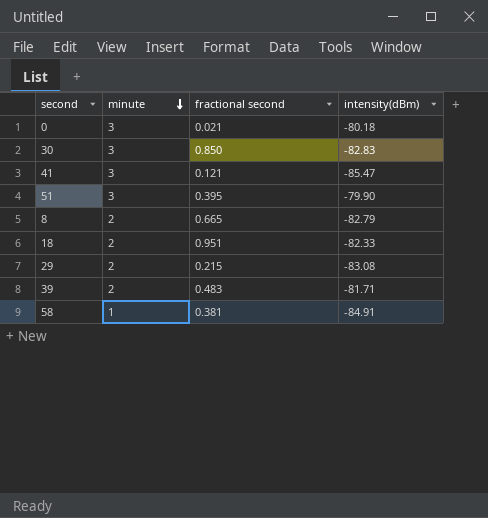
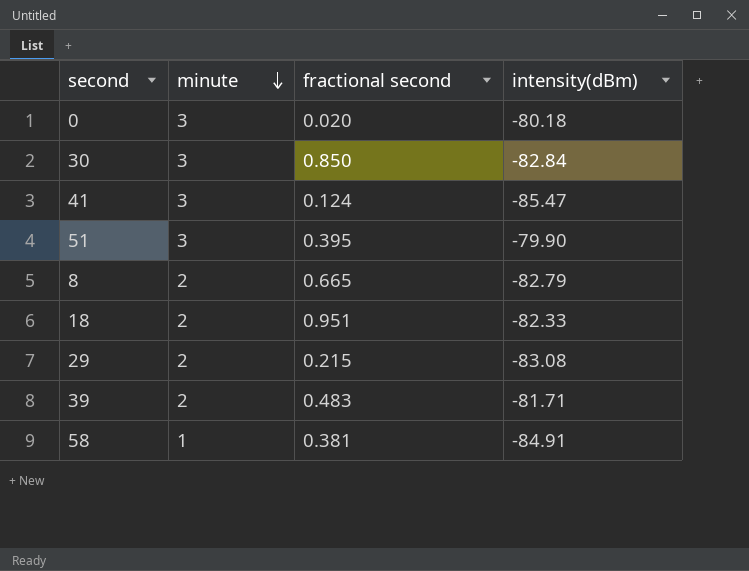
0 | fractional second: 0.021 -> 0.020
30 | intensity(dBm): -82.83 -> -82.84
41 | fractional second: 0.121 -> 0.124

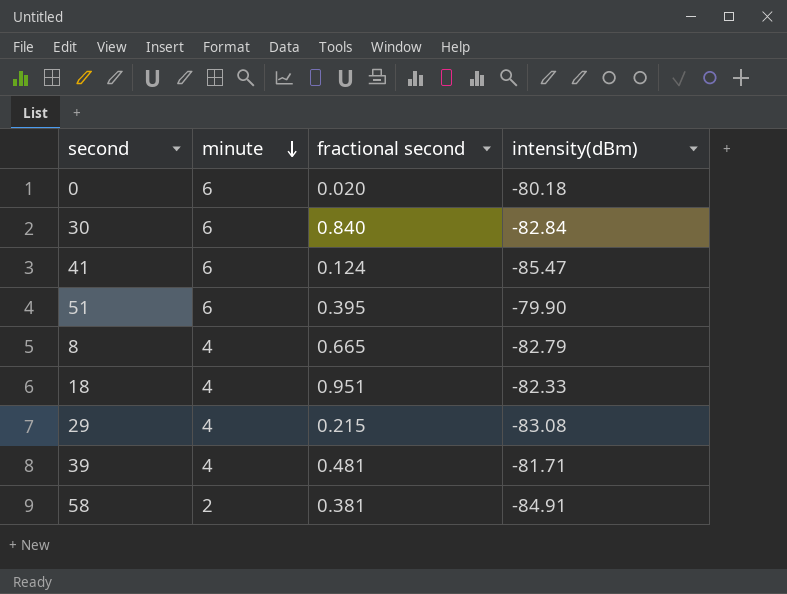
0 | minute: 3 -> 6
30 | minute: 3 -> 6
30 | fractional second: 0.850 -> 0.840
41 | minute: 3 -> 6
51 | minute: 3 -> 6
8 | minute: 2 -> 4
18 | minute: 2 -> 4
29 | minute: 2 -> 4
39 | minute: 2 -> 4
39 | fractional second: 0.483 -> 0.481
58 | minute: 1 -> 2

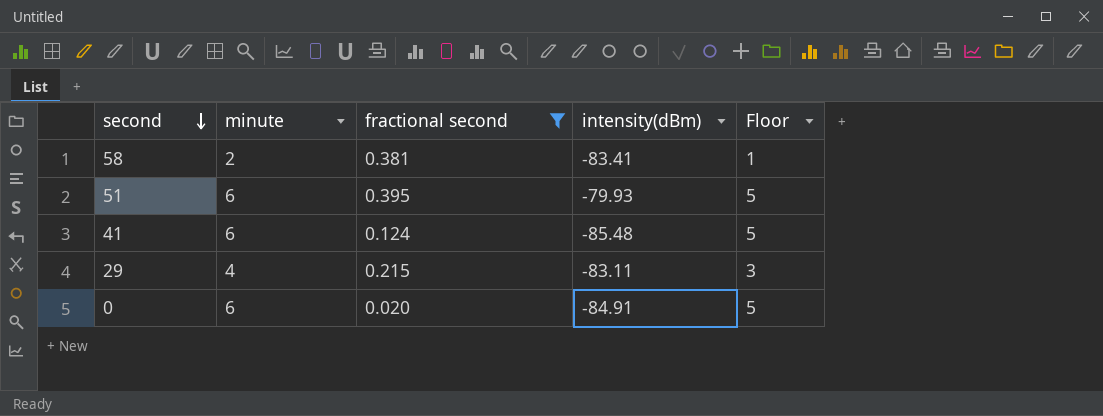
filter: none -> fractional second <= 0.395
row order: minute descending -> second descending
column Floor | formula: none -> [minute] - 1
58 | intensity(dBm): -84.91 -> -83.41
51 | intensity(dBm): -79.90 -> -79.93
41 | intensity(dBm): -85.47 -> -85.48
29 | intensity(dBm): -83.08 -> -83.11
0 | intensity(dBm): -80.18 -> -84.91

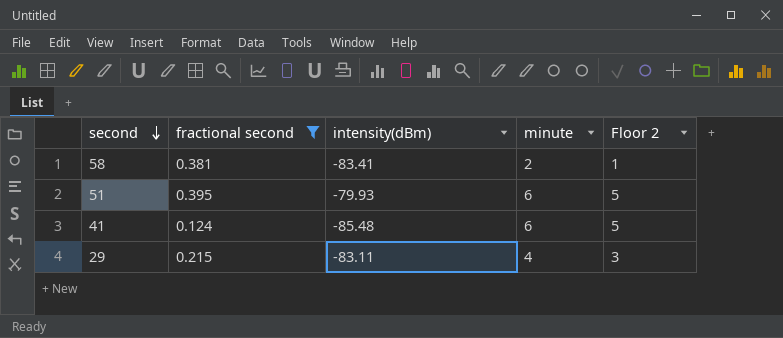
column minute | position: 2 -> 4
column name: Floor -> Floor 2
row 0: 6 | 0.020 | -84.91 | 5 -> none

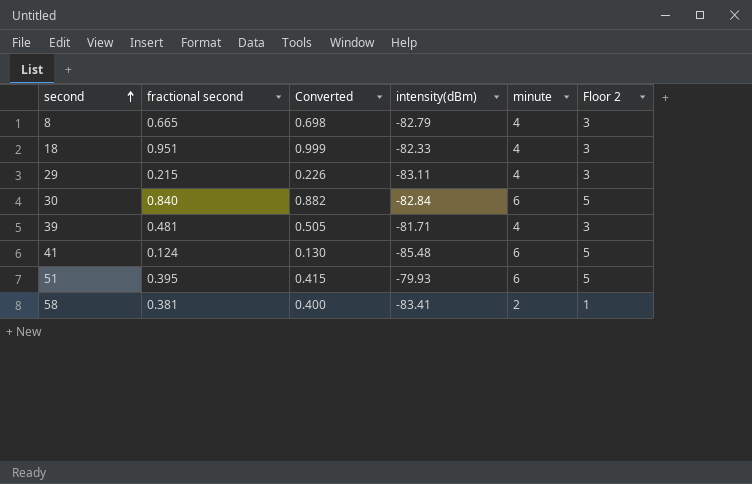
filter: fractional second <= 0.395 -> none
row order: second descending -> second ascending
column Converted | formula: none -> [fractional second] * 1.05

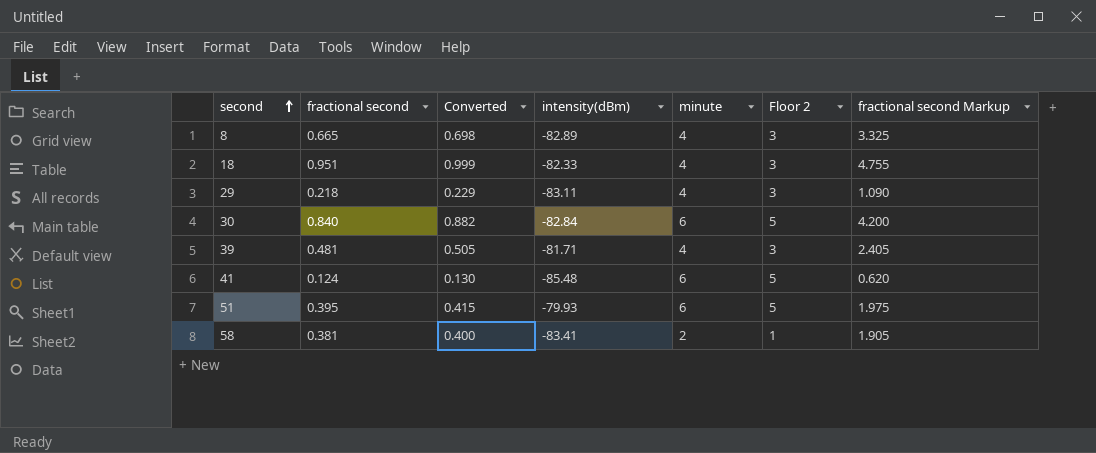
column fractional second Markup | formula: none -> [fractional second] * 5
8 | intensity(dBm): -82.79 -> -82.89
29 | fractional second: 0.215 -> 0.218
29 | Converted: 0.226 -> 0.229

